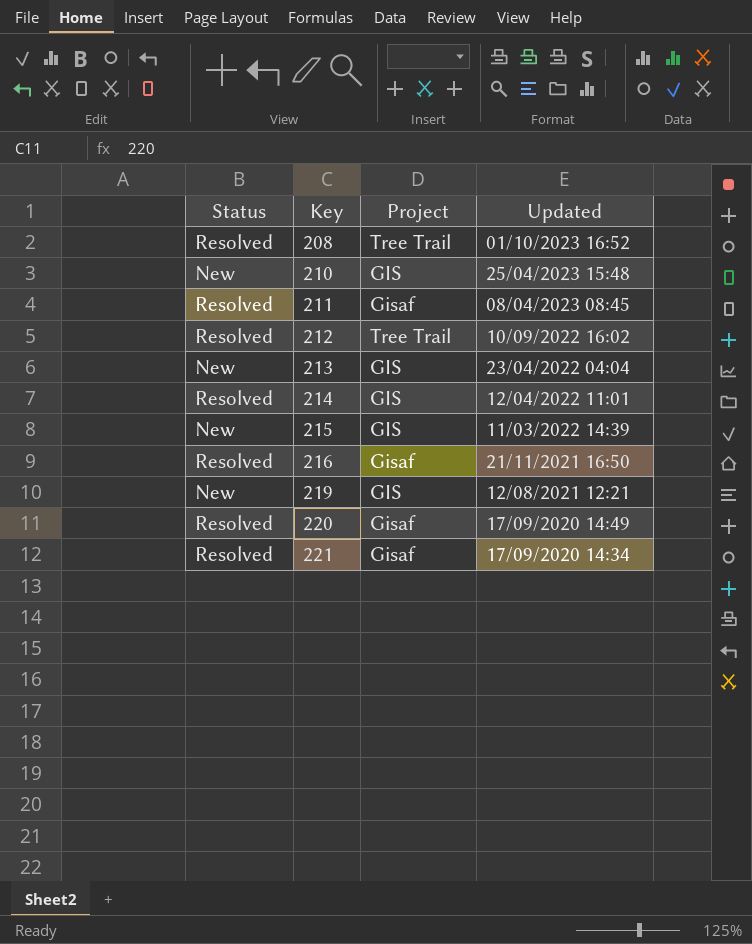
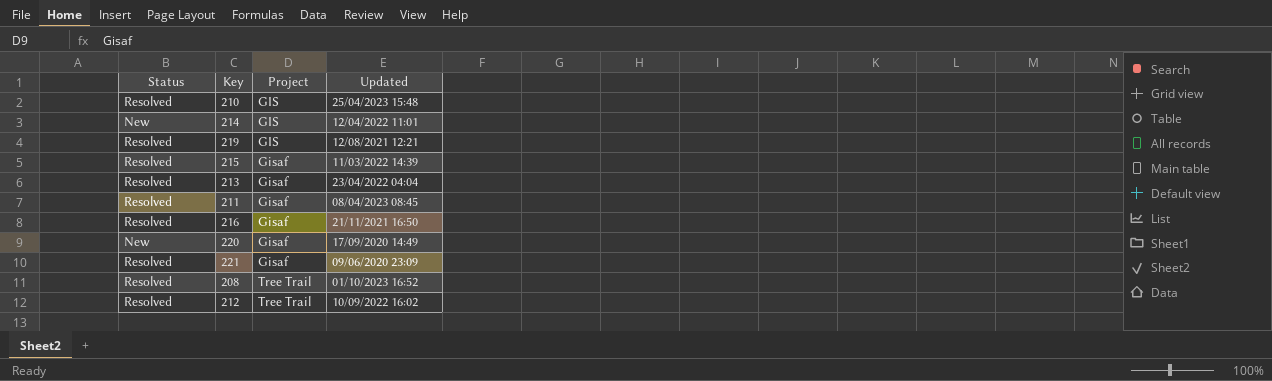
row order: Key ascending -> Project ascending
210 | Status: New -> Resolved
214 | Status: Resolved -> New
219 | Status: New -> Resolved
215 | Status: New -> Resolved
215 | Project: GIS -> Gisaf
213 | Status: New -> Resolved
213 | Project: GIS -> Gisaf
220 | Status: Resolved -> New
221 | Updated: 17/09/2020 14:34 -> 09/06/2020 23:09

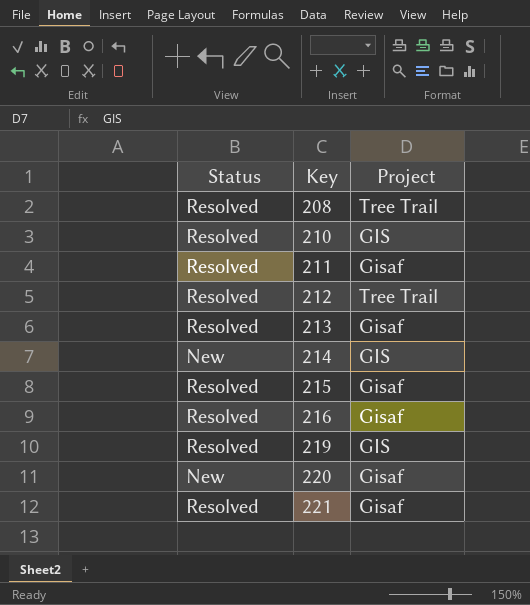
row order: Project ascending -> Key ascending
column Updated | position: 4 -> none

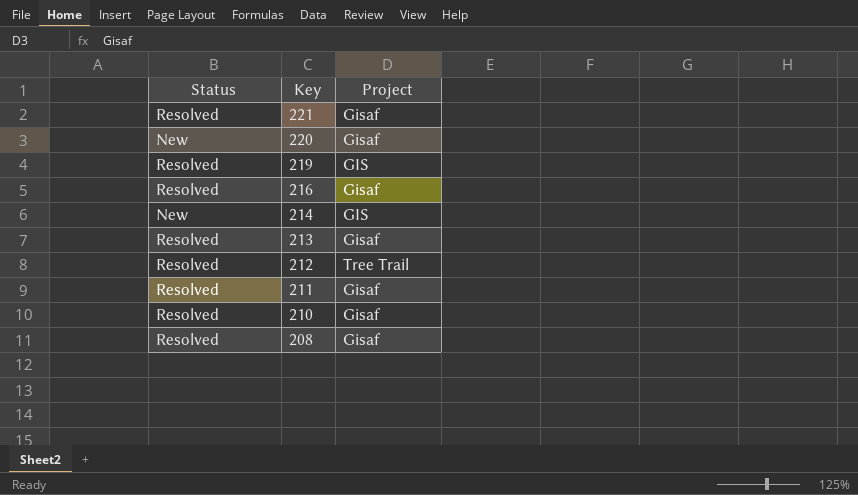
row order: Key ascending -> Key descending
row 215: Resolved | Gisaf -> none
210 | Project: GIS -> Gisaf
208 | Project: Tree Trail -> Gisaf

